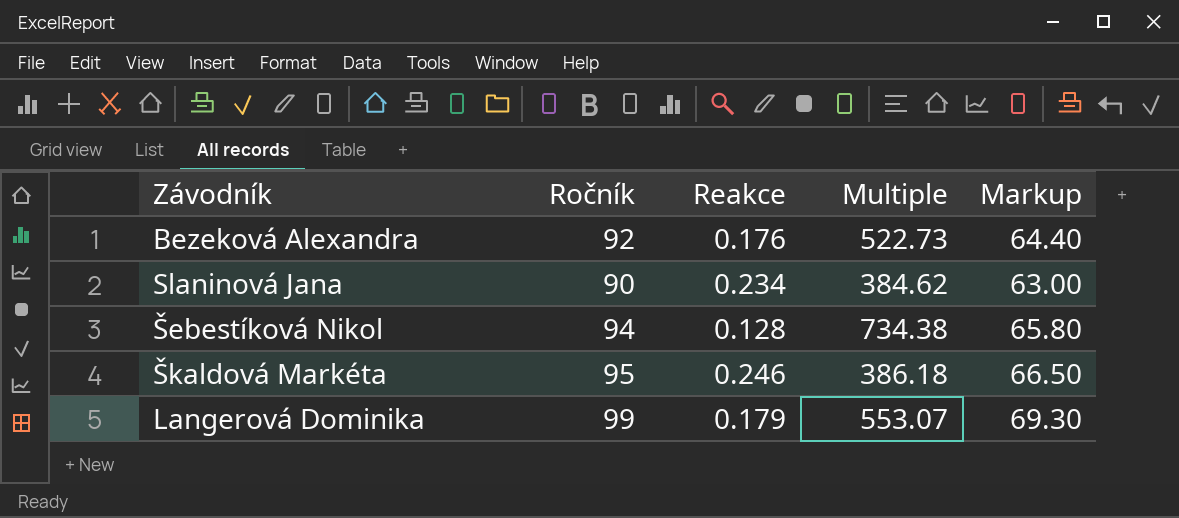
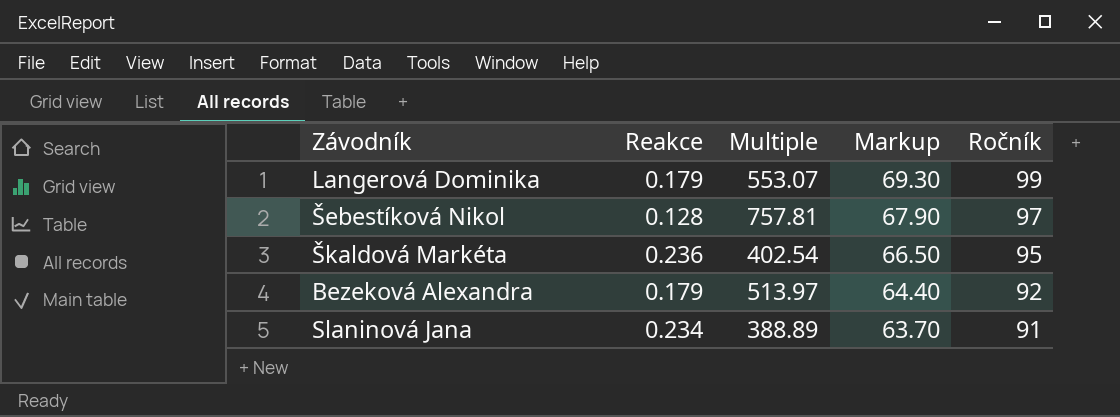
row order: none -> Markup descending
column Ročník | position: 2 -> 5
Šebestíková Nikol | Multiple: 734.38 -> 757.81
Šebestíková Nikol | Markup: 65.80 -> 67.90
Šebestíková Nikol | Ročník: 94 -> 97
Škaldová Markéta | Reakce: 0.246 -> 0.236
Škaldová Markéta | Multiple: 386.18 -> 402.54
Bezeková Alexandra | Reakce: 0.176 -> 0.179
Bezeková Alexandra | Multiple: 522.73 -> 513.97
Slaninová Jana | Multiple: 384.62 -> 388.89
Slaninová Jana | Markup: 63.00 -> 63.70
Slaninová Jana | Ročník: 90 -> 91

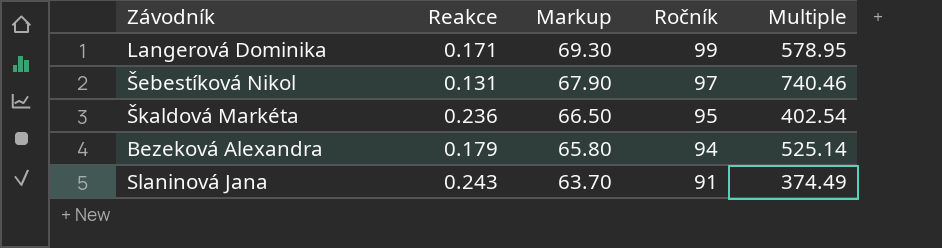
column Multiple | position: 3 -> 5
Langerová Dominika | Reakce: 0.179 -> 0.171
Langerová Dominika | Multiple: 553.07 -> 578.95
Šebestíková Nikol | Reakce: 0.128 -> 0.131
Šebestíková Nikol | Multiple: 757.81 -> 740.46
Bezeková Alexandra | Markup: 64.40 -> 65.80
Bezeková Alexandra | Ročník: 92 -> 94
Bezeková Alexandra | Multiple: 513.97 -> 525.14
Slaninová Jana | Reakce: 0.234 -> 0.243
Slaninová Jana | Multiple: 388.89 -> 374.49

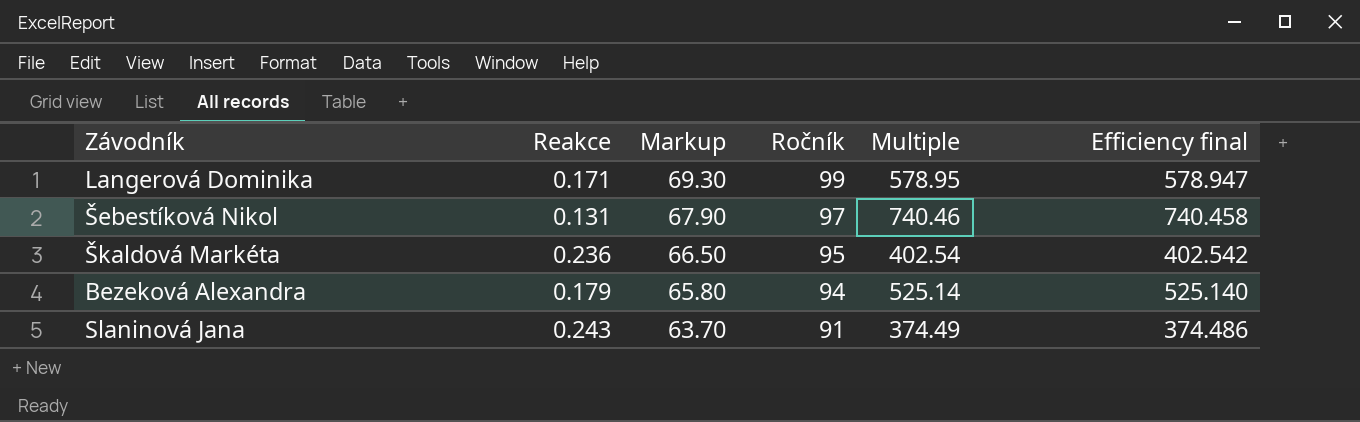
column Efficiency final | formula: none -> [Ročník] / [Reakce]

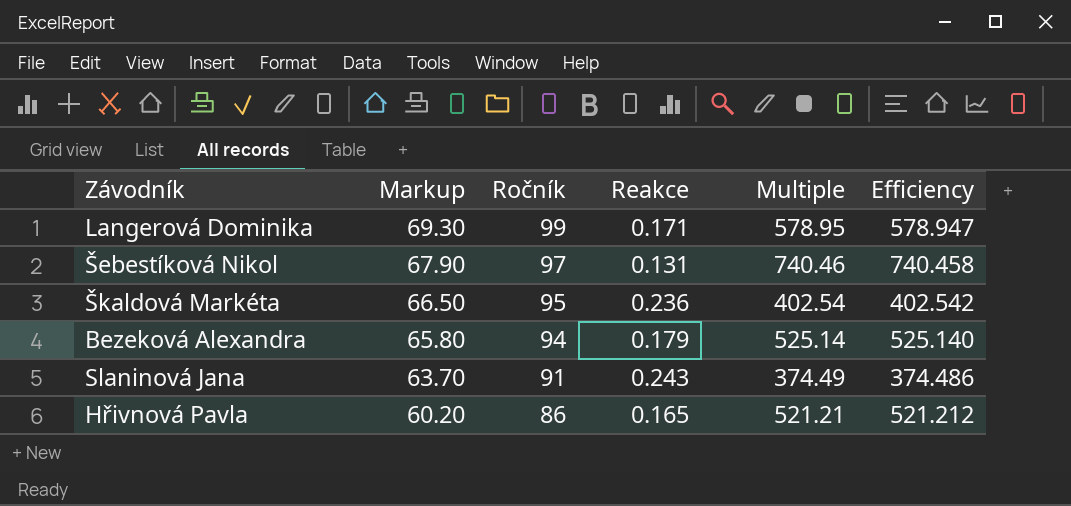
column Reakce | position: 2 -> 4
column name: Efficiency final -> Efficiency
row Hřivnová Pavla: none -> 60.20 | 86 | 0.165 | 521.21 | 521.212

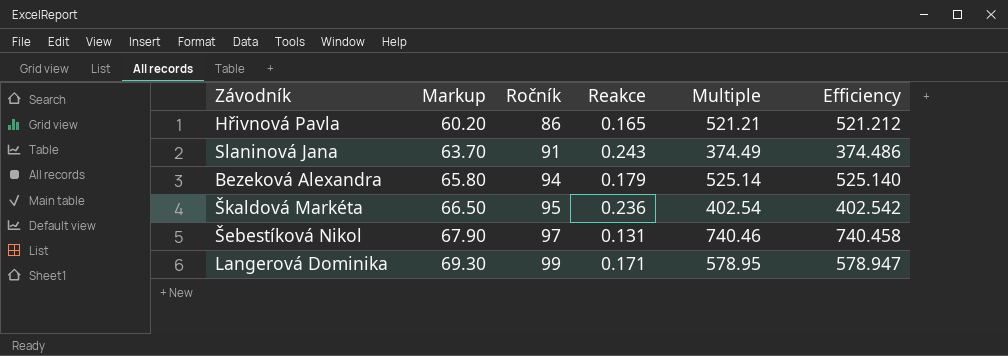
row order: Markup descending -> Markup ascending

